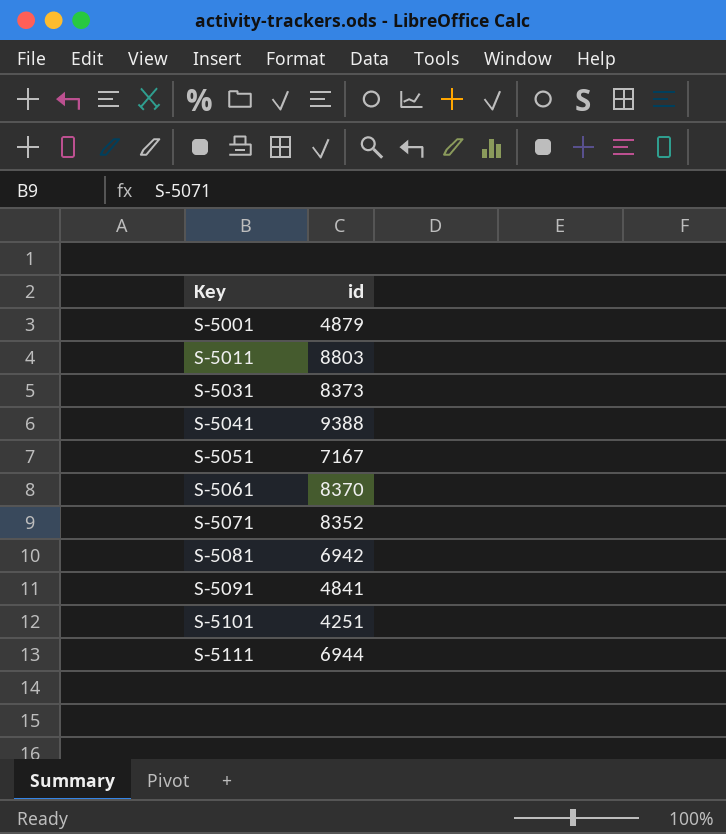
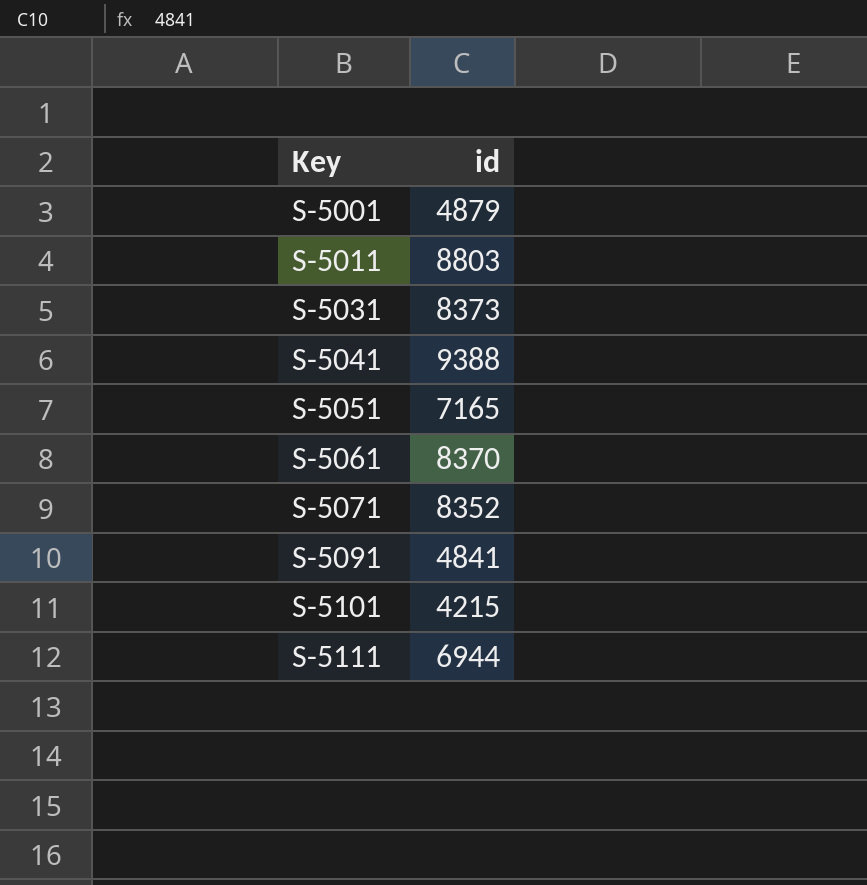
row S-5081: 6942 -> none
S-5051 | id: 7167 -> 7165
S-5101 | id: 4251 -> 4215

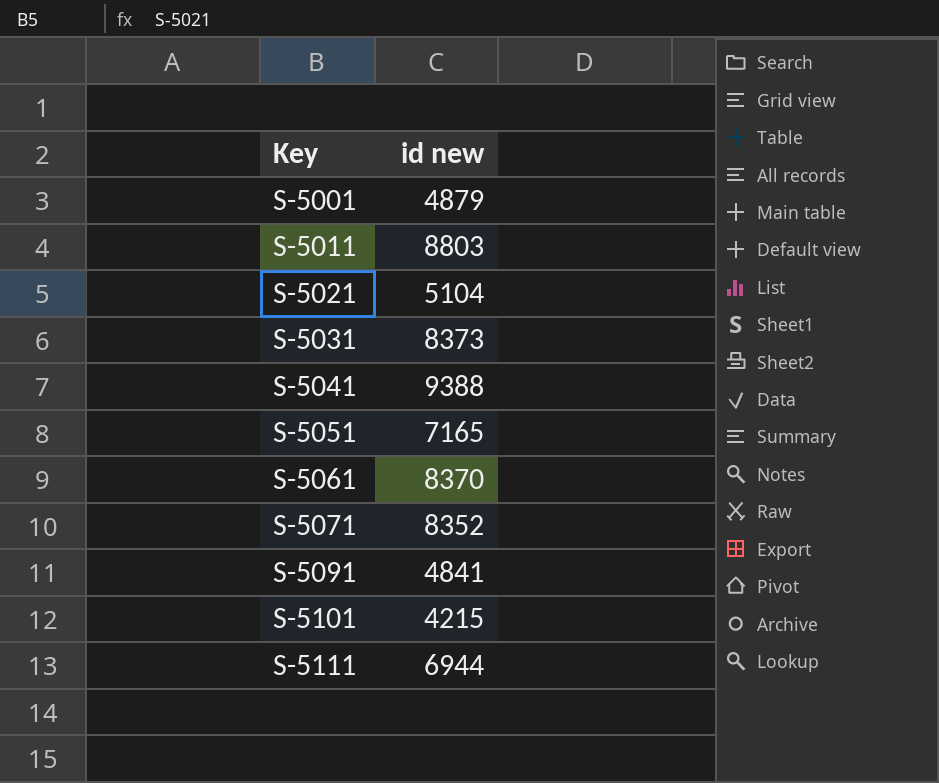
column name: id -> id new
row S-5021: none -> 5104

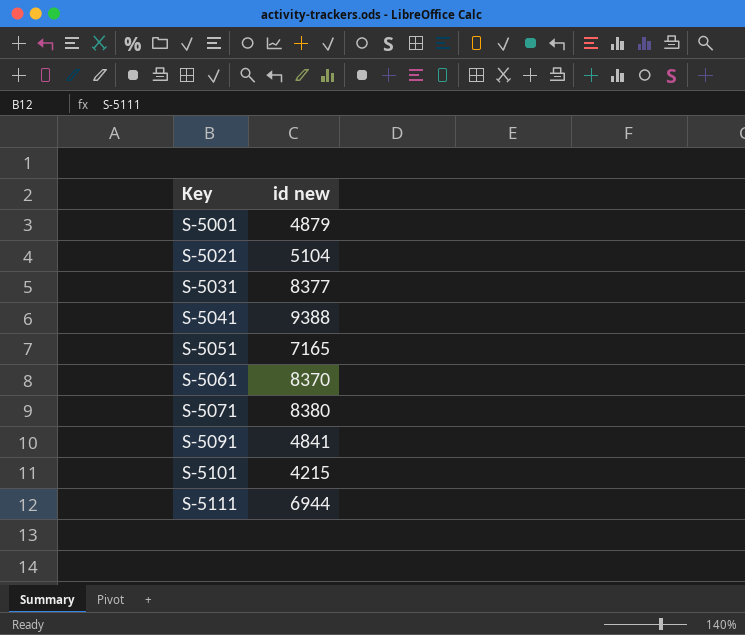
row S-5011: 8803 -> none
S-5031 | id new: 8373 -> 8377
S-5071 | id new: 8352 -> 8380

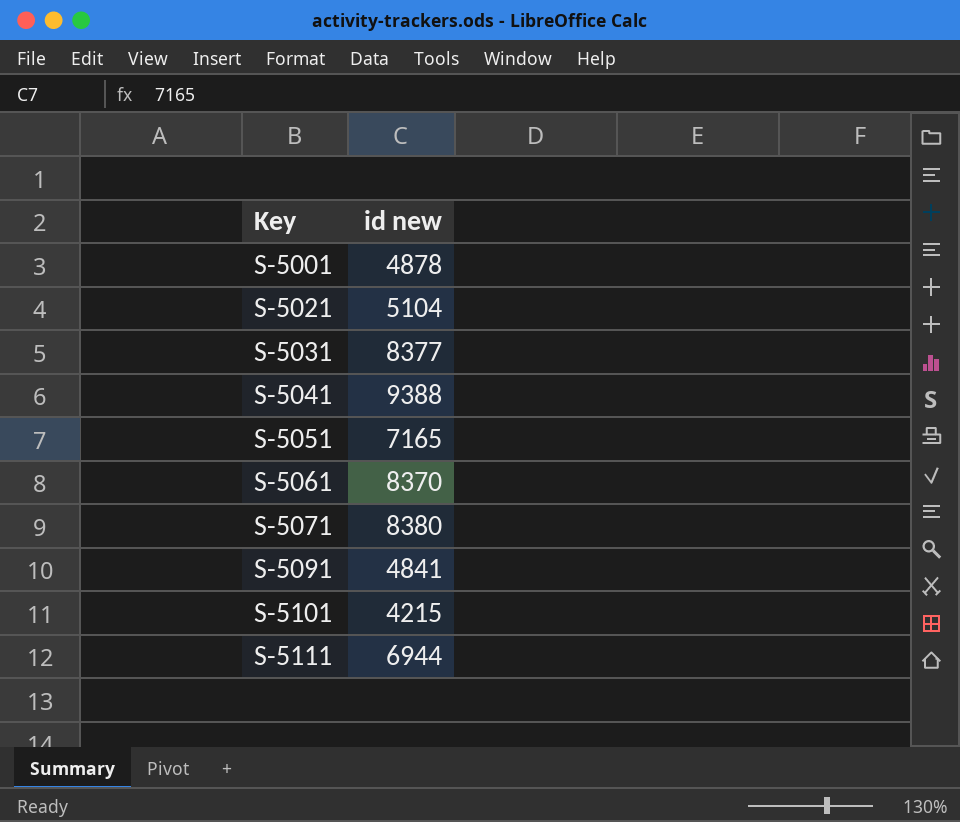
S-5001 | id new: 4879 -> 4878

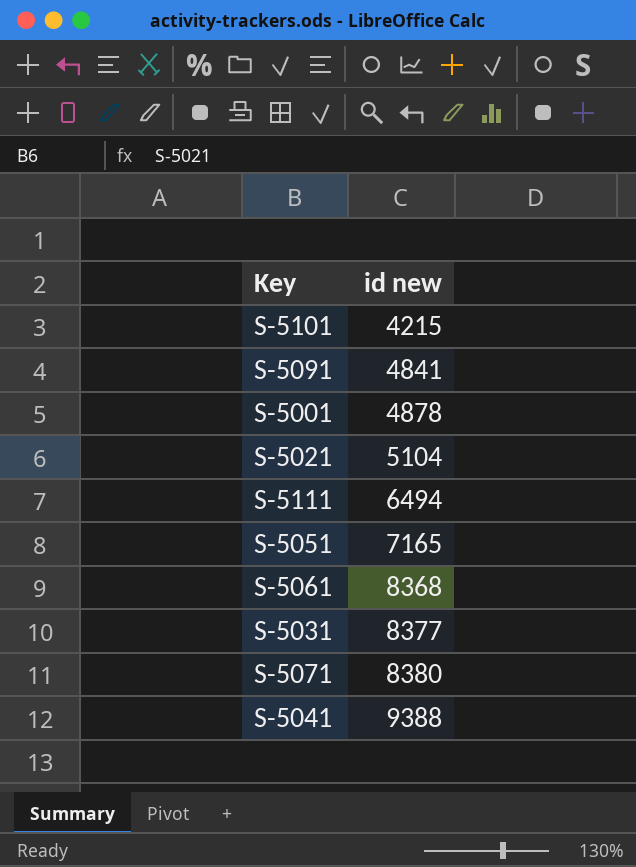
row order: Key ascending -> id new ascending
S-5111 | id new: 6944 -> 6494
S-5061 | id new: 8370 -> 8368

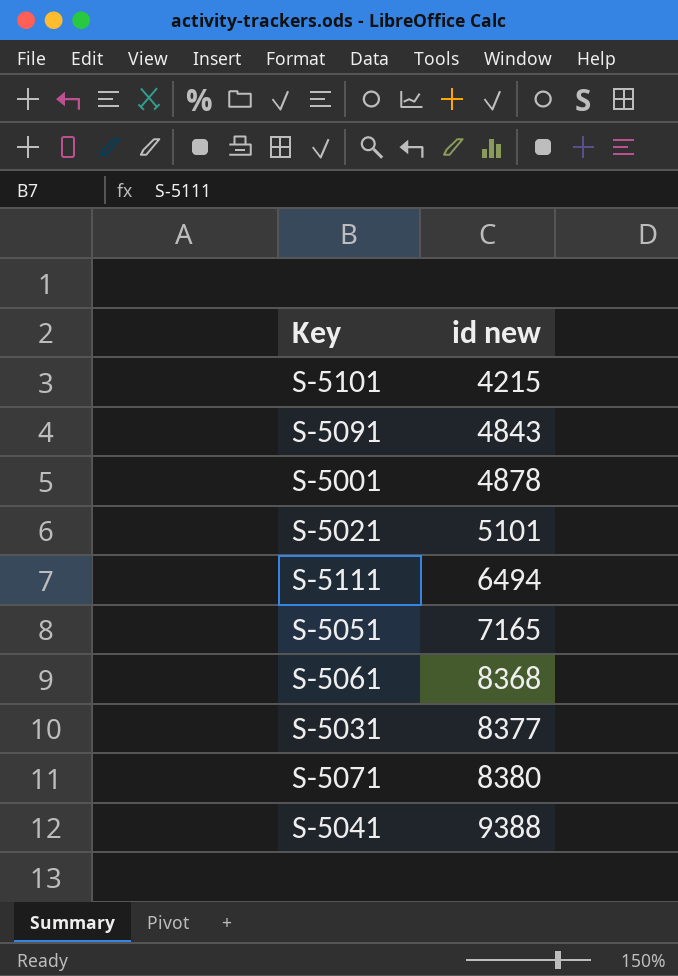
S-5091 | id new: 4841 -> 4843
S-5021 | id new: 5104 -> 5101

